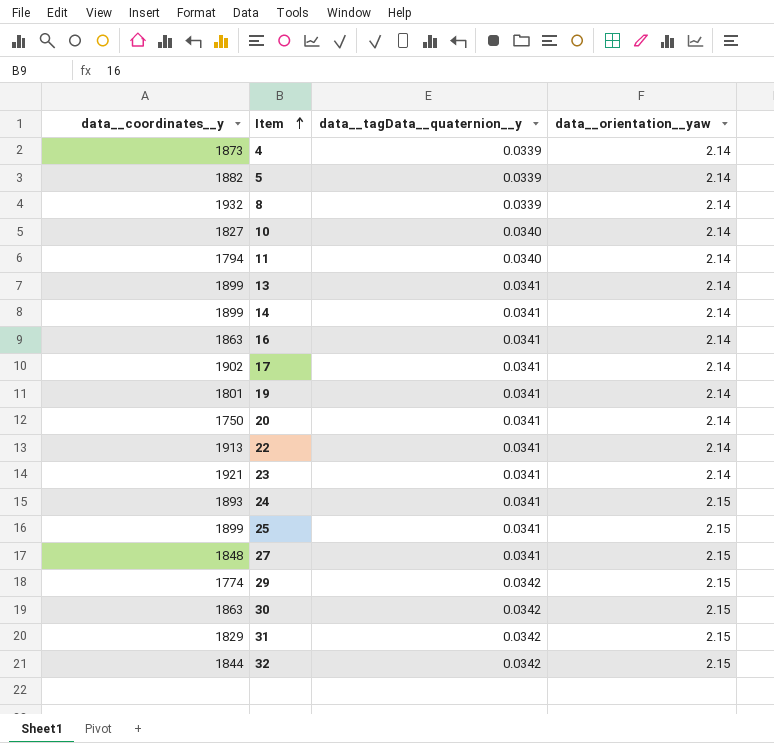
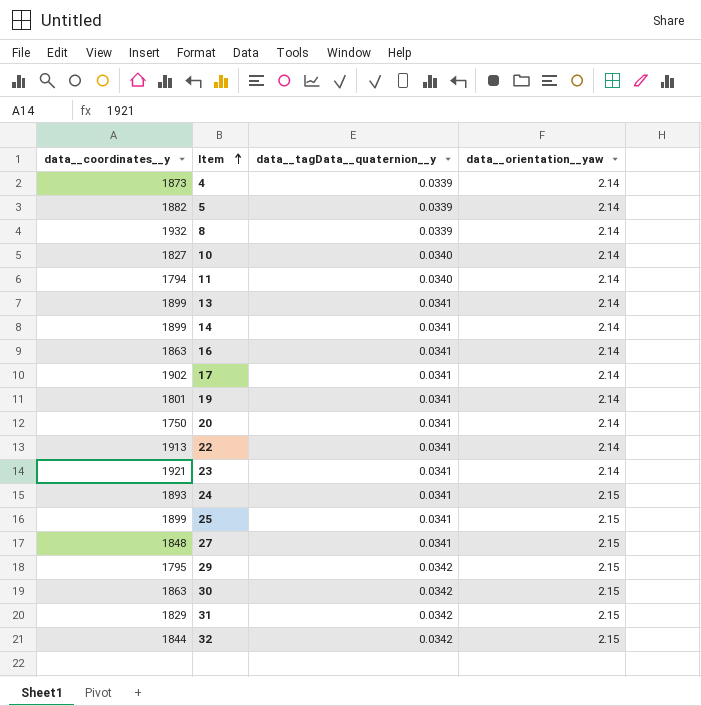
29 | data__coordinates__y: 1774 -> 1795

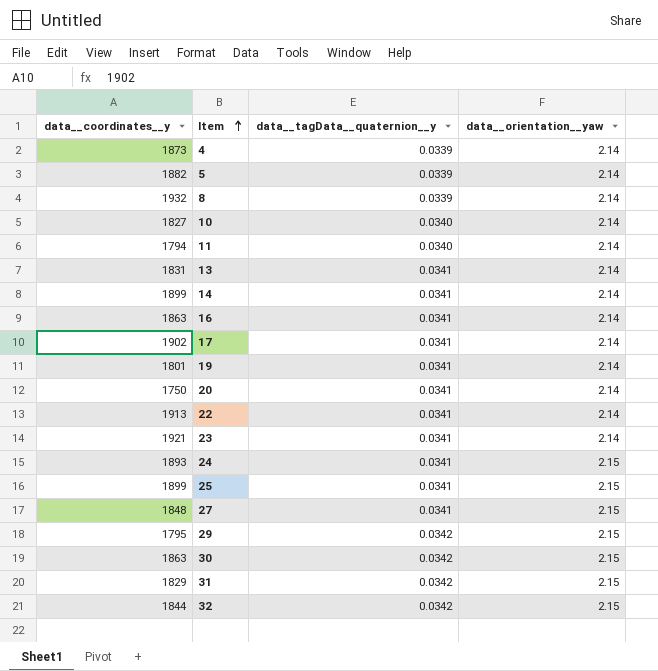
13 | data__coordinates__y: 1899 -> 1831

